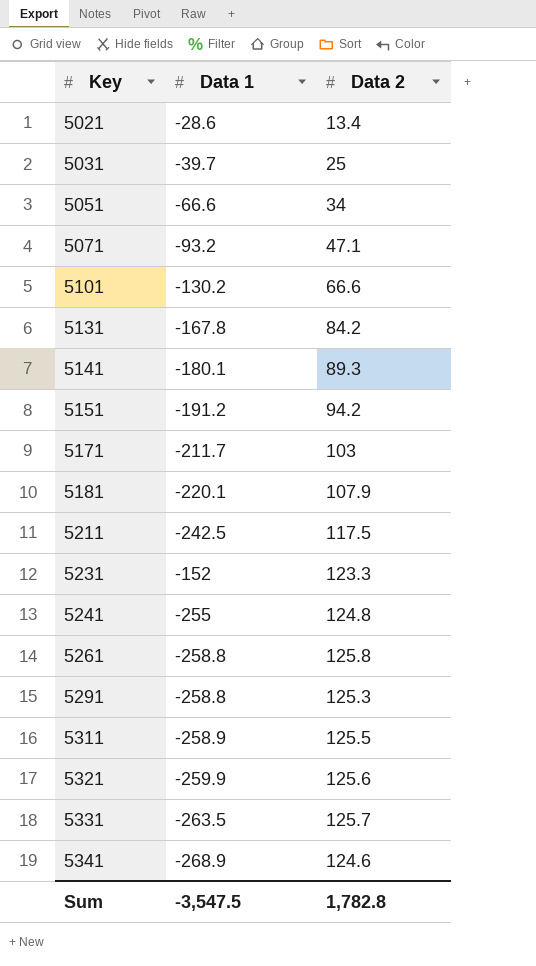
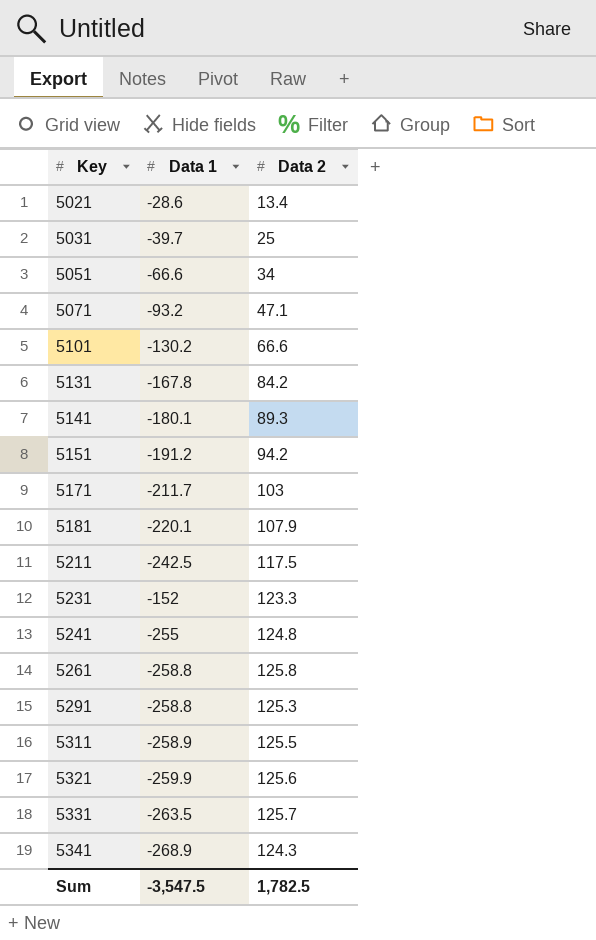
5341 | Data 2: 124.6 -> 124.3
Sum | Data 2: 1,782.8 -> 1,782.5

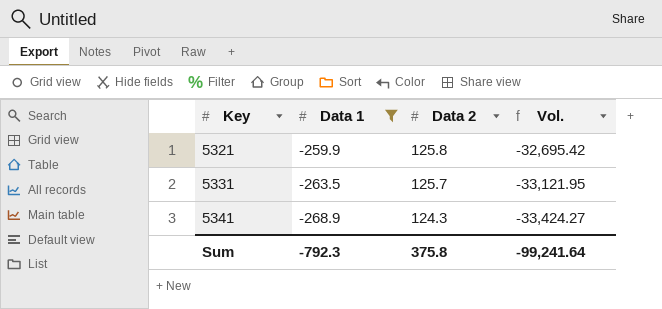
filter: none -> Data 1 <= -259.9
column Vol. | formula: none -> [Data 1] * [Data 2]
5321 | Data 2: 125.6 -> 125.8
Sum | Data 1: -3,547.5 -> -792.3
Sum | Data 2: 1,782.5 -> 375.8

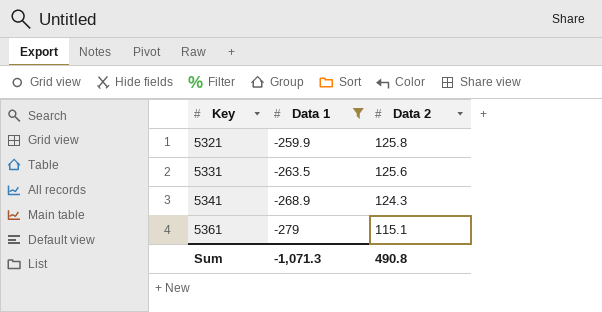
column Vol. | formula: [Data 1] * [Data 2] -> none
5331 | Data 2: 125.7 -> 125.6
row 5361: none -> -279 | 115.1
Sum | Data 1: -792.3 -> -1,071.3
Sum | Data 2: 375.8 -> 490.8

